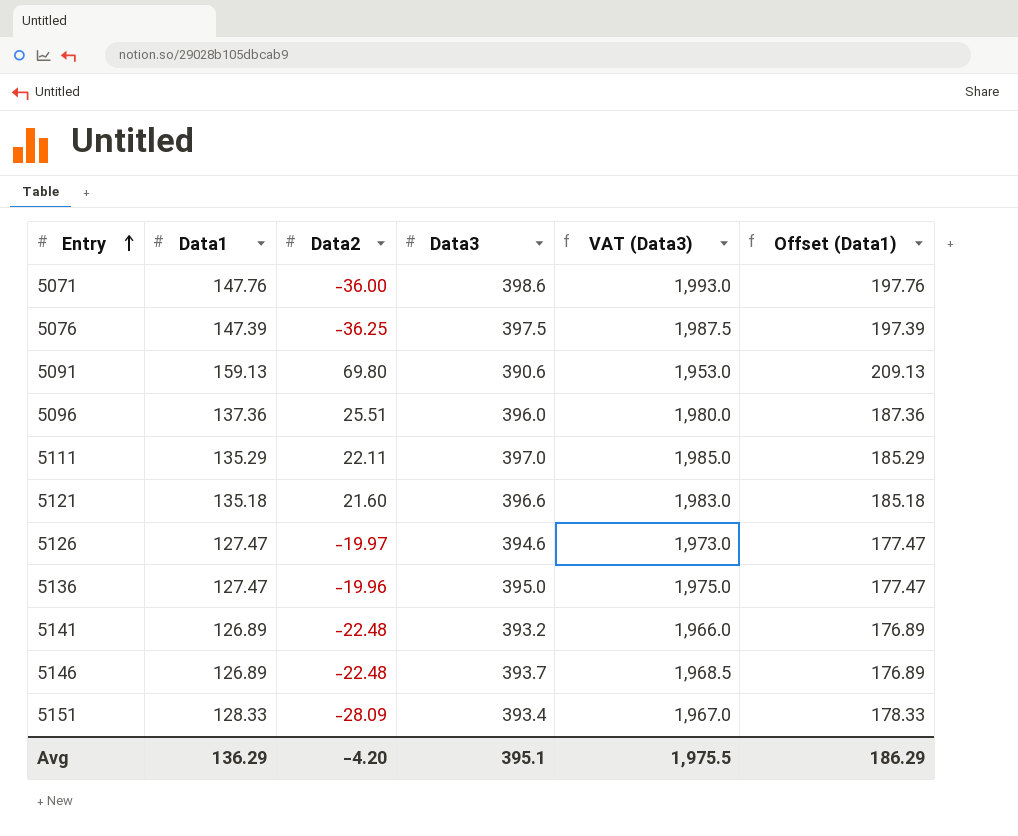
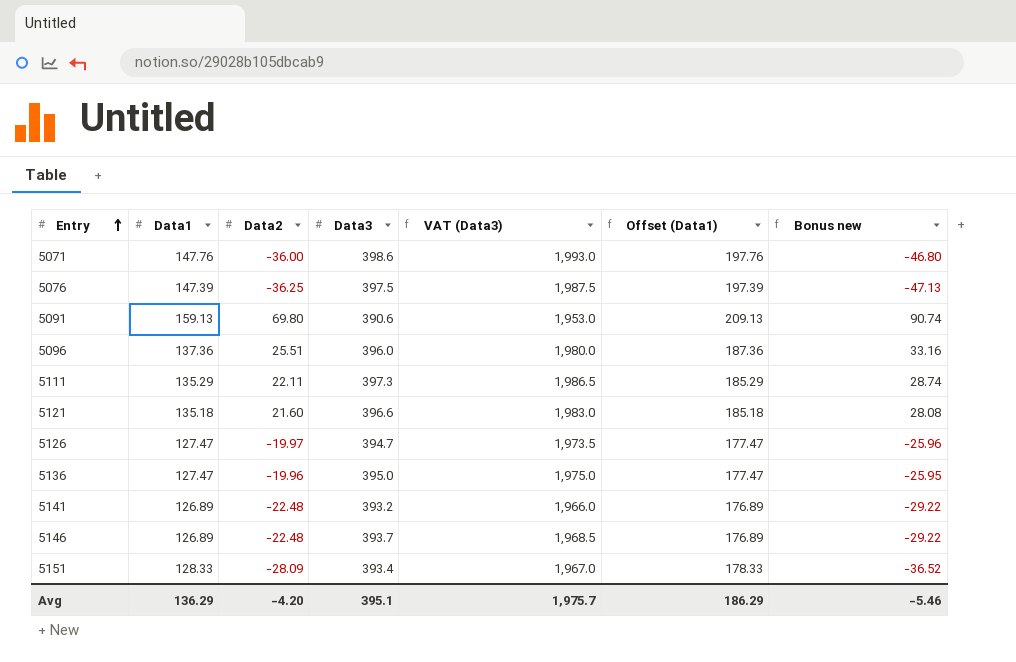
column Bonus new | formula: none -> [Data2] * 1.3
5111 | Data3: 397.0 -> 397.3
5111 | VAT (Data3): 1,985.0 -> 1,986.5
5126 | Data3: 394.6 -> 394.7
5126 | VAT (Data3): 1,973.0 -> 1,973.5
Avg | VAT (Data3): 1,975.5 -> 1,975.7

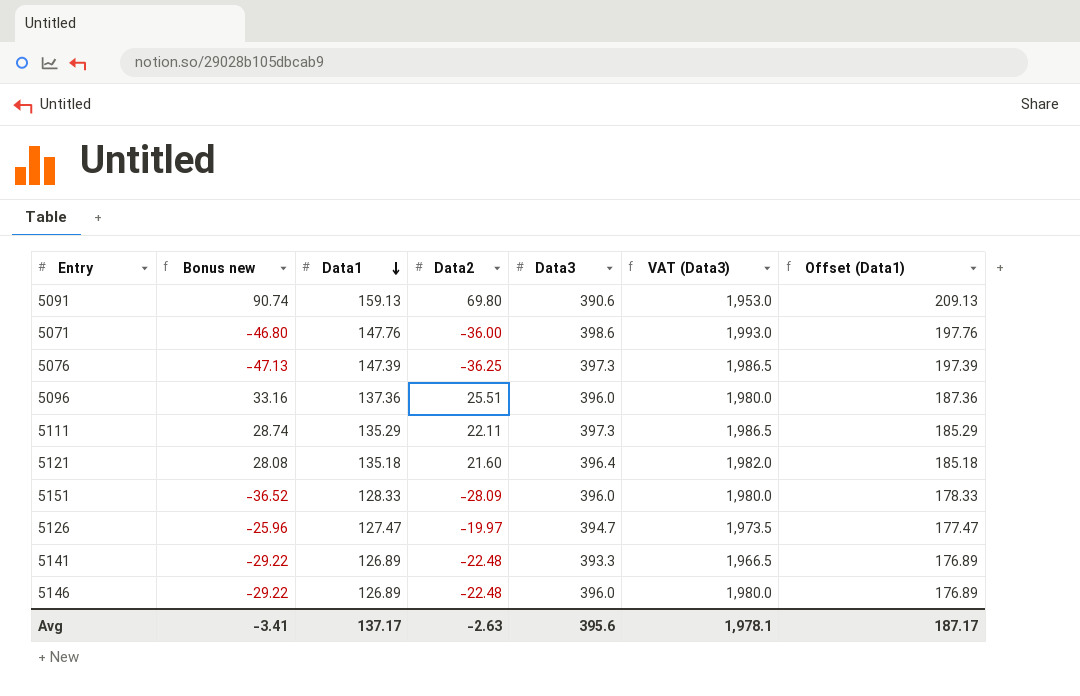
row order: Entry ascending -> Data1 descending
column Bonus new | position: 7 -> 2
row 5136: 127.47 | -19.96 | 395.0 | 1,975.0 | 177.47 | -25.95 -> none
5076 | Data3: 397.5 -> 397.3
5076 | VAT (Data3): 1,987.5 -> 1,986.5
5121 | Data3: 396.6 -> 396.4
5121 | VAT (Data3): 1,983.0 -> 1,982.0
5151 | Data3: 393.4 -> 396.0
5151 | VAT (Data3): 1,967.0 -> 1,980.0
5141 | Data3: 393.2 -> 393.3
5141 | VAT (Data3): 1,966.0 -> 1,966.5
5146 | Data3: 393.7 -> 396.0
5146 | VAT (Data3): 1,968.5 -> 1,980.0
Avg | Bonus new: -5.46 -> -3.41
Avg | Data1: 136.29 -> 137.17
Avg | Data2: -4.20 -> -2.63
Avg | Data3: 395.1 -> 395.6
Avg | VAT (Data3): 1,975.7 -> 1,978.1
Avg | Offset (Data1): 186.29 -> 187.17

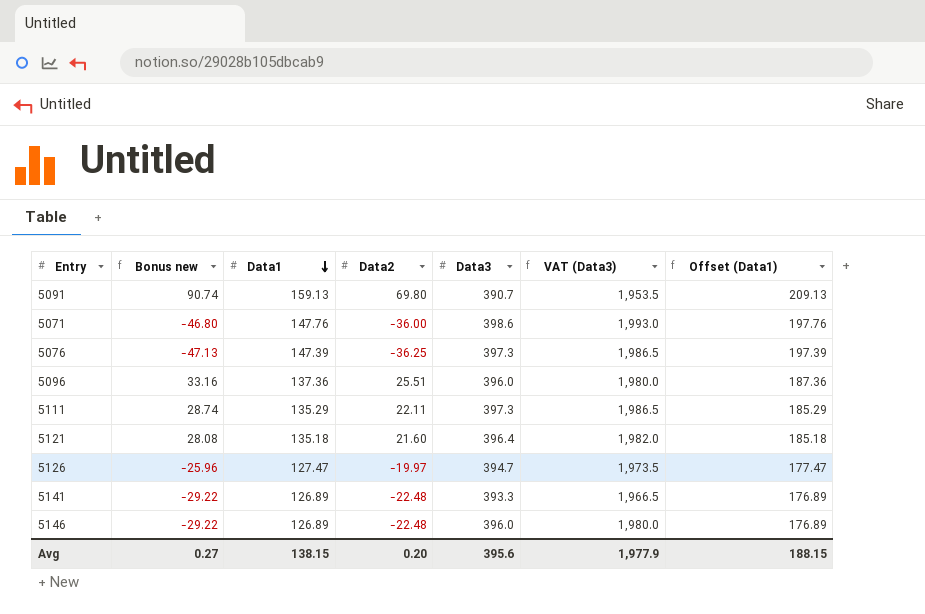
row 5151: -36.52 | 128.33 | -28.09 | 396.0 | 1,980.0 | 178.33 -> none
5091 | Data3: 390.6 -> 390.7
5091 | VAT (Data3): 1,953.0 -> 1,953.5
Avg | Bonus new: -3.41 -> 0.27
Avg | Data1: 137.17 -> 138.15
Avg | Data2: -2.63 -> 0.20
Avg | VAT (Data3): 1,978.1 -> 1,977.9
Avg | Offset (Data1): 187.17 -> 188.15

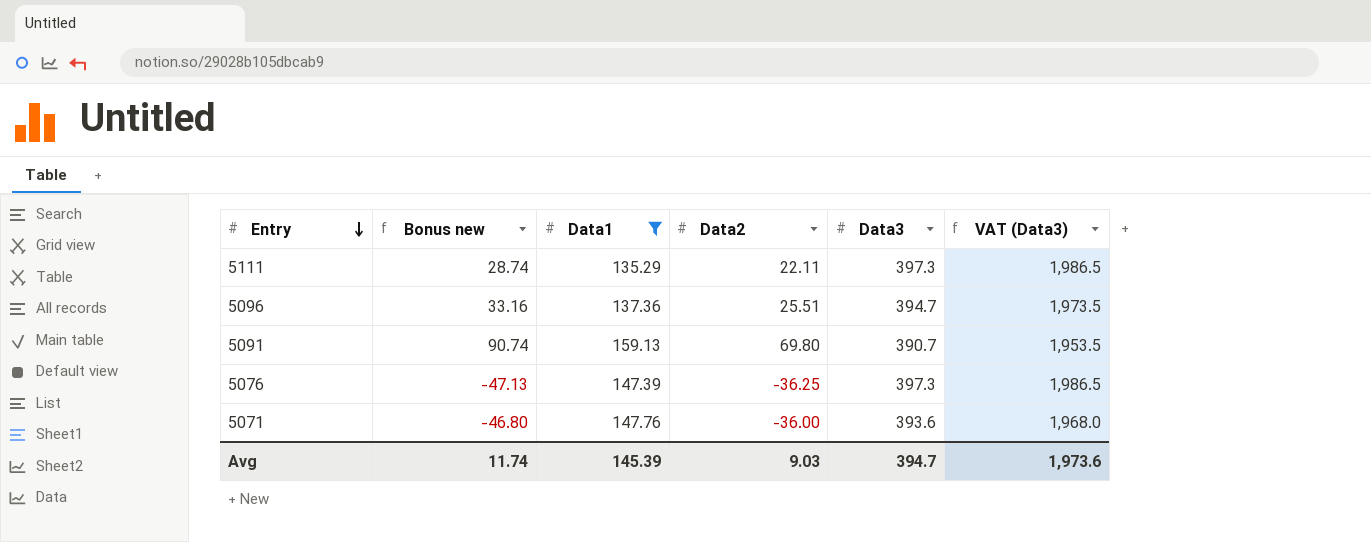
filter: none -> Data1 >= 135.29
row order: Data1 descending -> Entry descending
column Offset (Data1) | formula: [Data1] + 50 -> none
5096 | Data3: 396.0 -> 394.7
5096 | VAT (Data3): 1,980.0 -> 1,973.5
5071 | Data3: 398.6 -> 393.6
5071 | VAT (Data3): 1,993.0 -> 1,968.0
Avg | Bonus new: 0.27 -> 11.74
Avg | Data1: 138.15 -> 145.39
Avg | Data2: 0.20 -> 9.03
Avg | Data3: 395.6 -> 394.7
Avg | VAT (Data3): 1,977.9 -> 1,973.6

